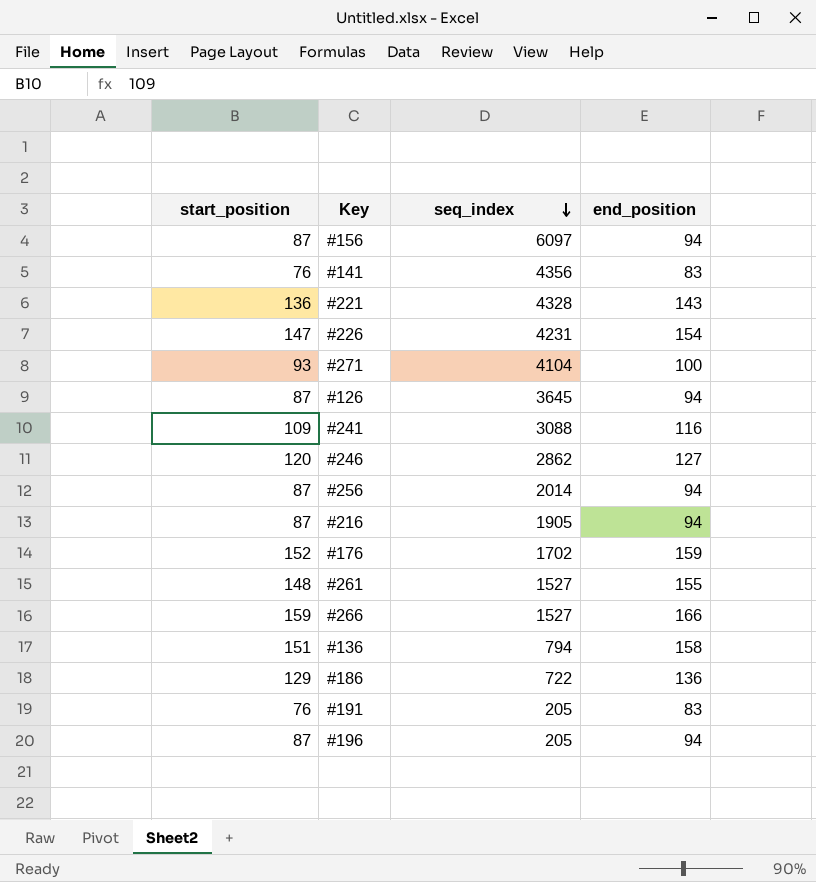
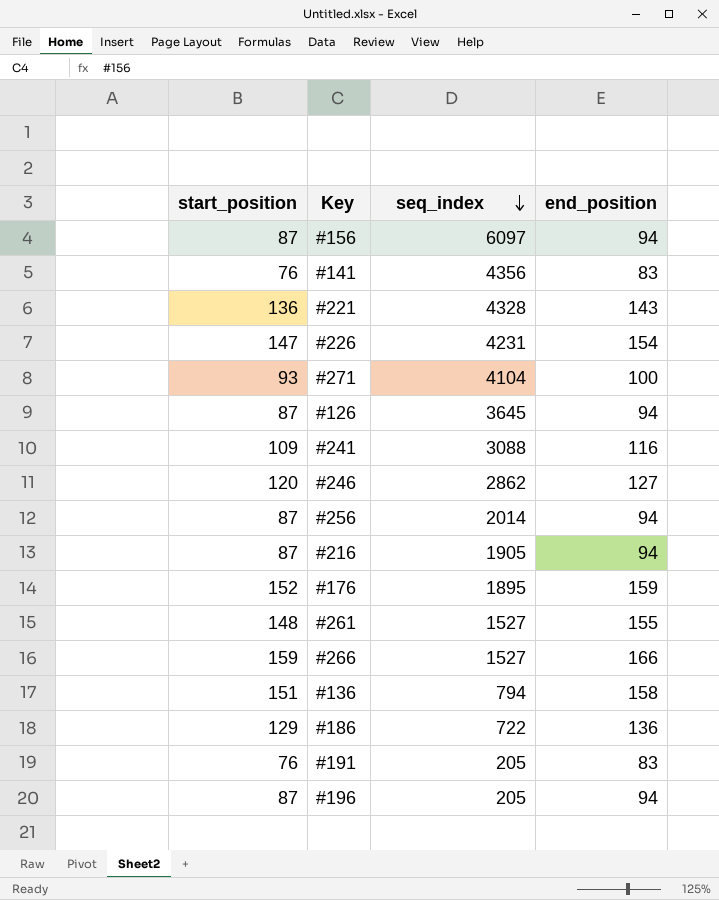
#176 | seq_index: 1702 -> 1895

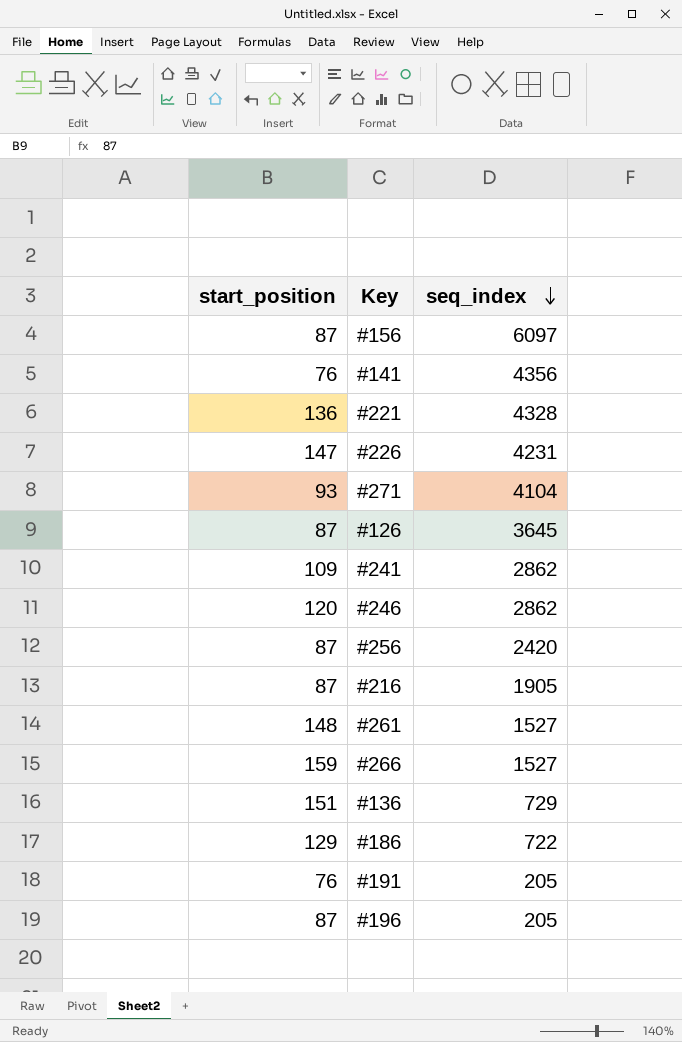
column end_position | position: 4 -> none
row #176: 152 | 1895 | 159 -> none
#241 | seq_index: 3088 -> 2862
#256 | seq_index: 2014 -> 2420
#136 | seq_index: 794 -> 729

